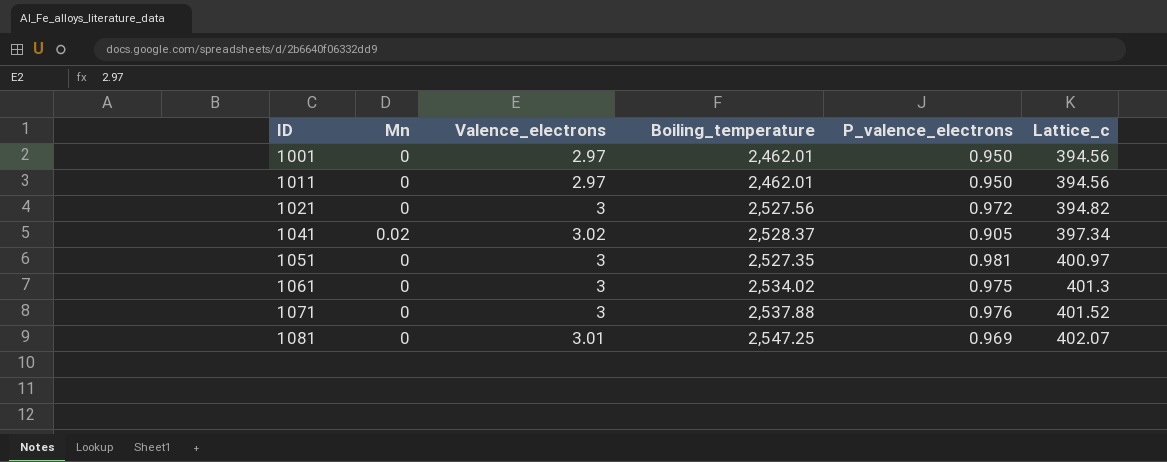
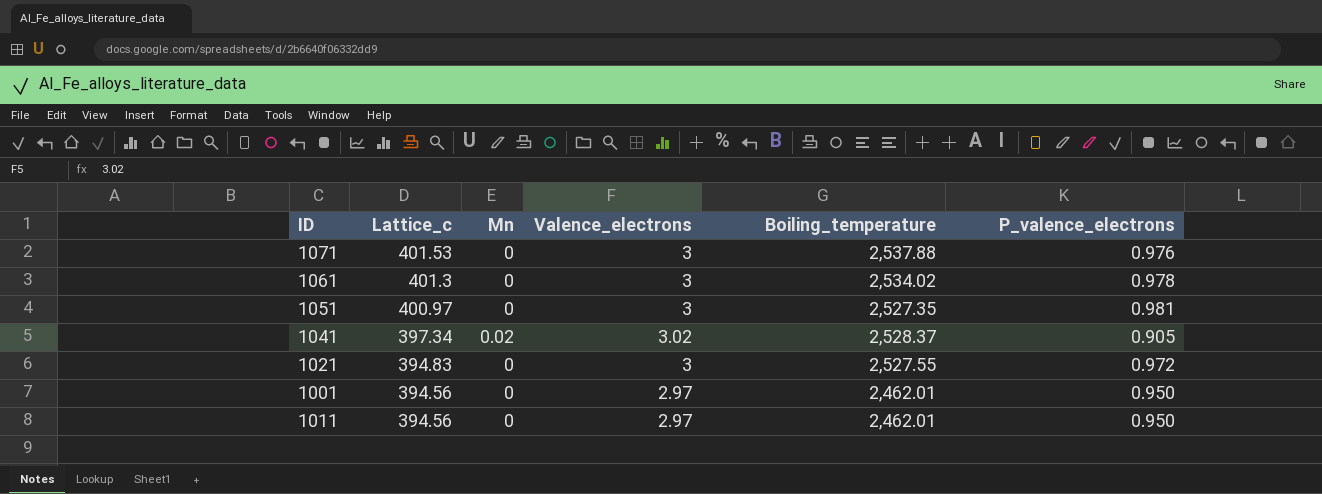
row order: ID ascending -> Lattice_c descending
column Lattice_c | position: 6 -> 2
row 1081: 0 | 3.01 | 2,547.25 | 0.969 | 402.07 -> none
1071 | Lattice_c: 401.52 -> 401.53
1061 | P_valence_electrons: 0.975 -> 0.978
1021 | Lattice_c: 394.82 -> 394.83
1021 | Boiling_temperature: 2,527.56 -> 2,527.55

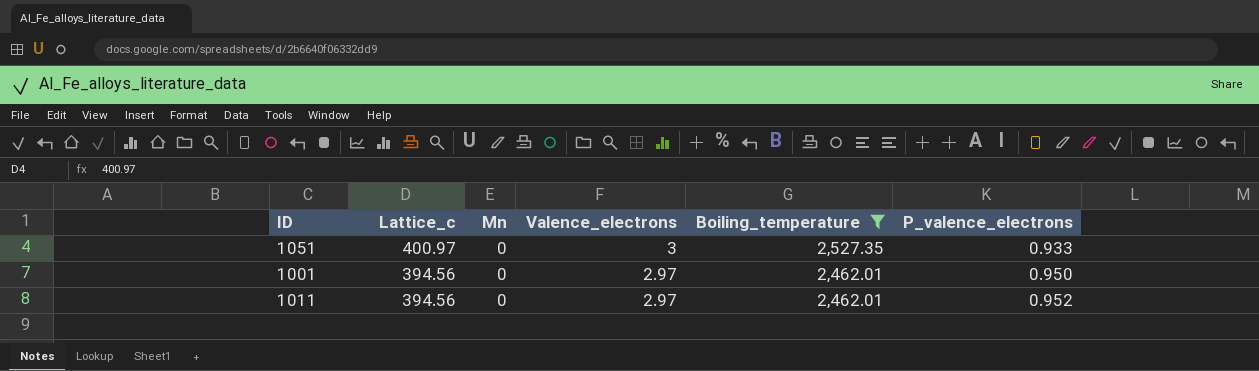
filter: none -> Boiling_temperature <= 2,527.35
1051 | P_valence_electrons: 0.981 -> 0.933
1011 | P_valence_electrons: 0.950 -> 0.952

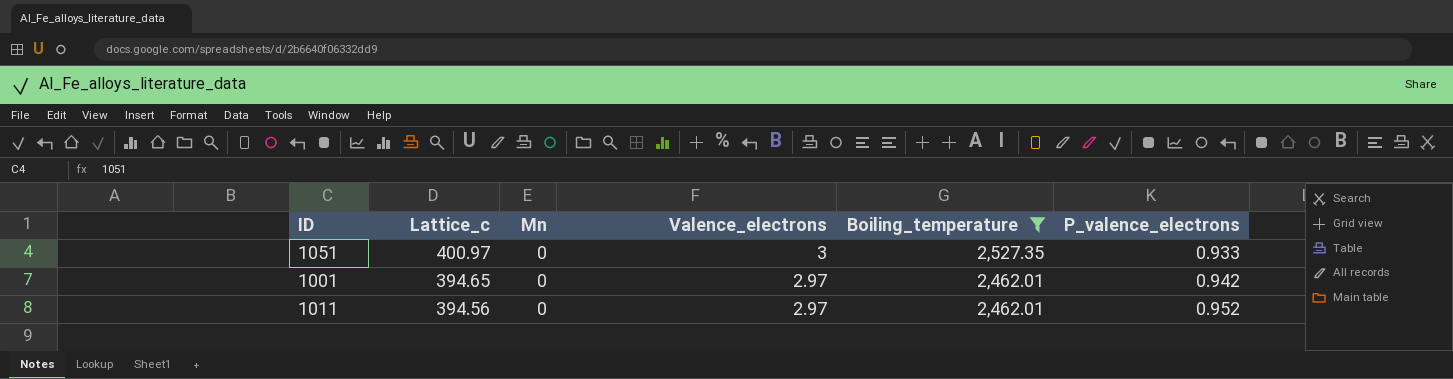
1001 | Lattice_c: 394.56 -> 394.65
1001 | P_valence_electrons: 0.950 -> 0.942

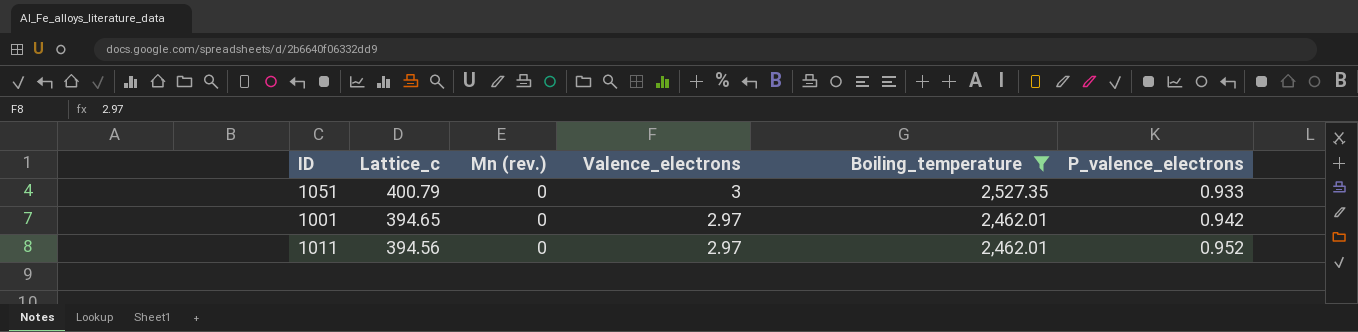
column name: Mn -> Mn (rev.)
1051 | Lattice_c: 400.97 -> 400.79

